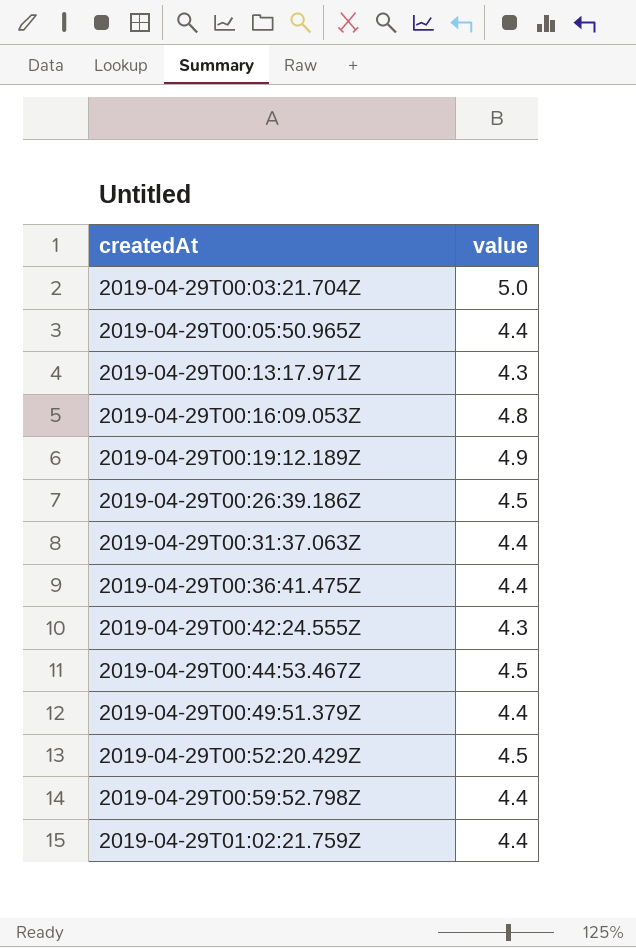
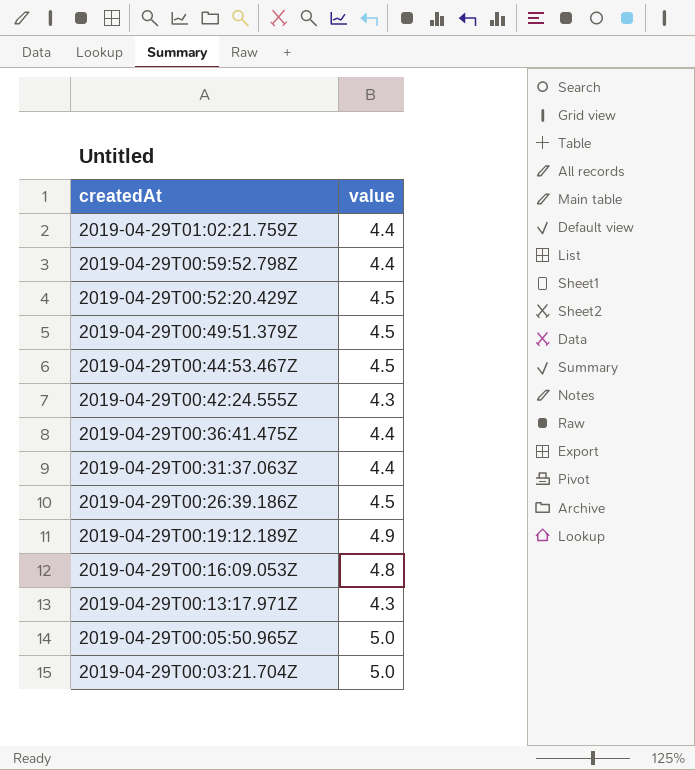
row order: createdAt ascending -> createdAt descending
2019-04-29T00:49:51.379Z | value: 4.4 -> 4.5
2019-04-29T00:05:50.965Z | value: 4.4 -> 5.0

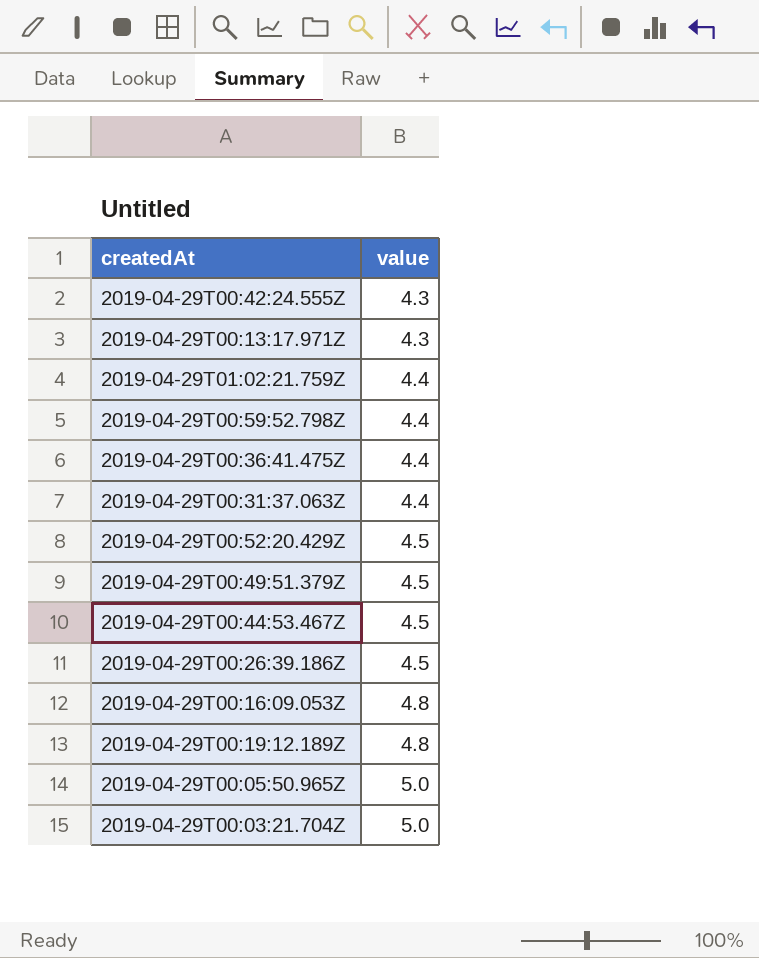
row order: createdAt descending -> value ascending
2019-04-29T00:19:12.189Z | value: 4.9 -> 4.8

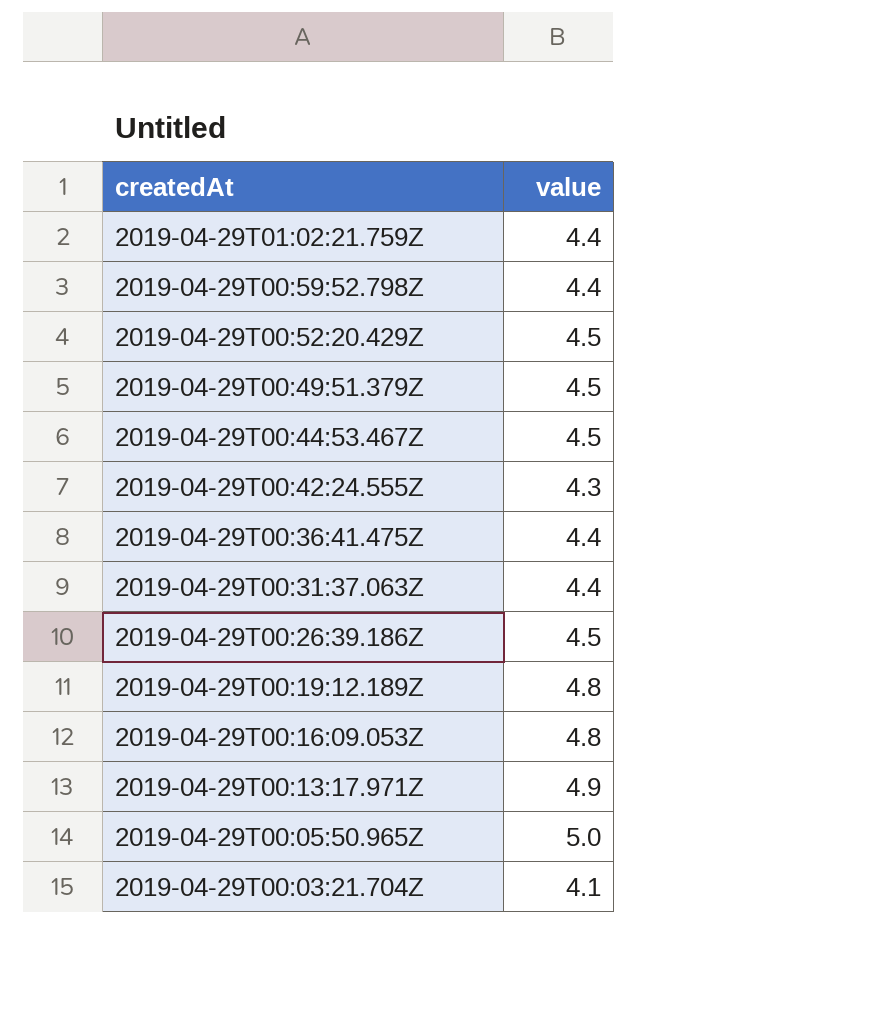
row order: value ascending -> createdAt descending
2019-04-29T00:13:17.971Z | value: 4.3 -> 4.9
2019-04-29T00:03:21.704Z | value: 5.0 -> 4.1

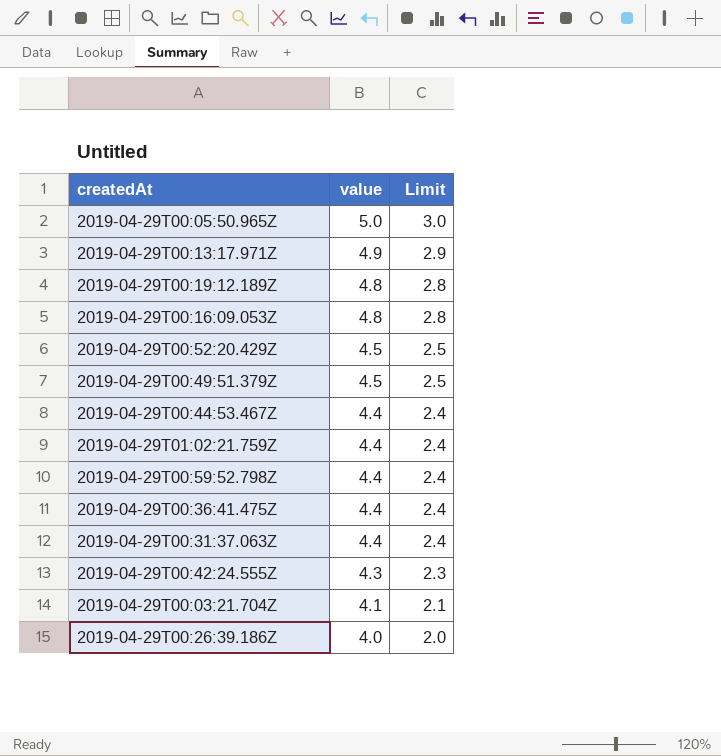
row order: createdAt descending -> value descending
column Limit | formula: none -> [value] - 2
2019-04-29T00:44:53.467Z | value: 4.5 -> 4.4
2019-04-29T00:26:39.186Z | value: 4.5 -> 4.0

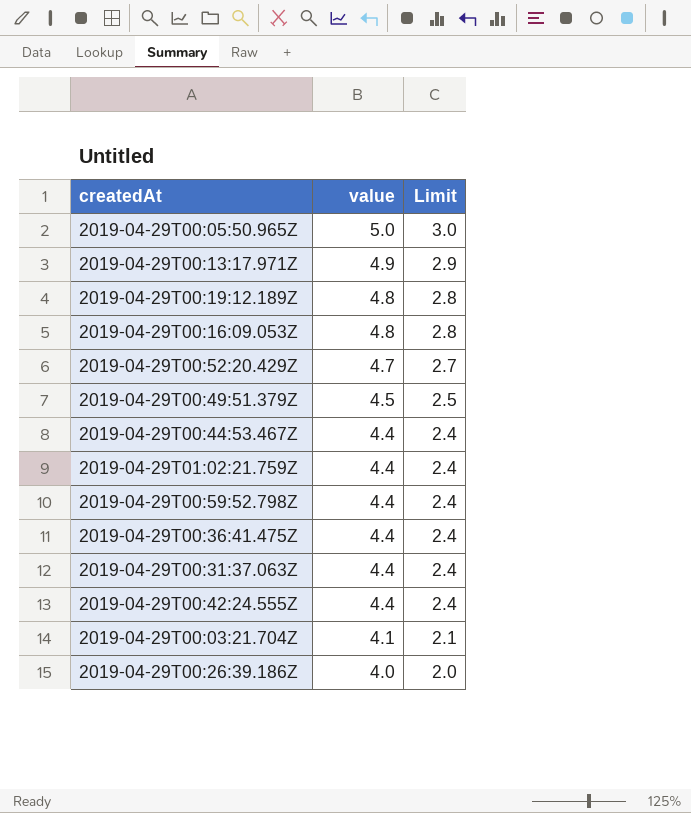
2019-04-29T00:52:20.429Z | value: 4.5 -> 4.7
2019-04-29T00:52:20.429Z | Limit: 2.5 -> 2.7
2019-04-29T00:42:24.555Z | value: 4.3 -> 4.4
2019-04-29T00:42:24.555Z | Limit: 2.3 -> 2.4

